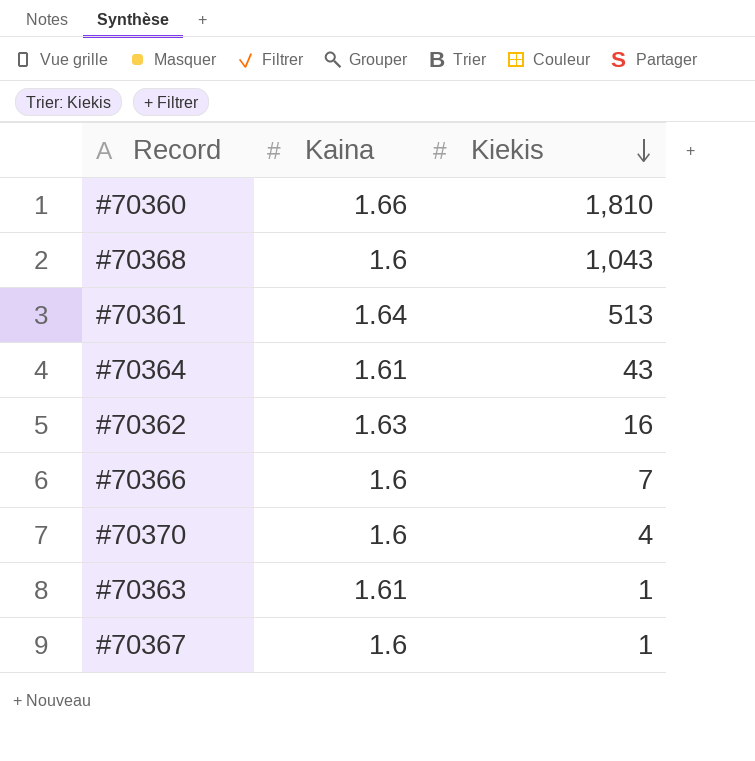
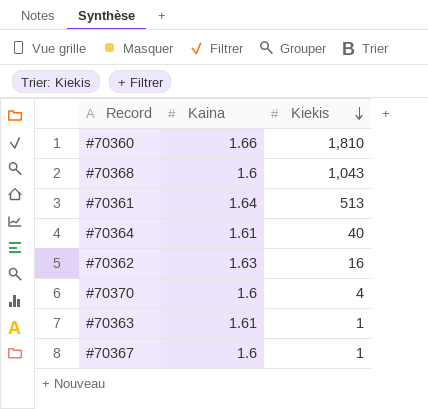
row #70366: 1.6 | 7 -> none
#70364 | Kiekis: 43 -> 40

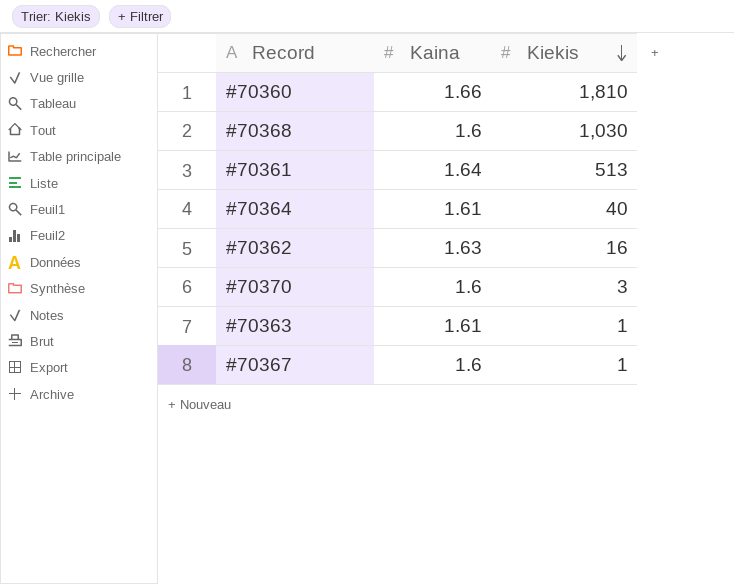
#70368 | Kiekis: 1,043 -> 1,030
#70370 | Kiekis: 4 -> 3

